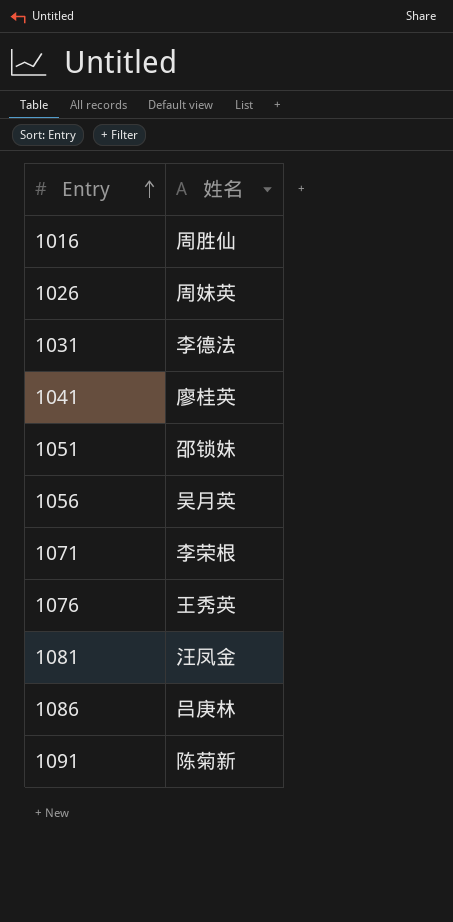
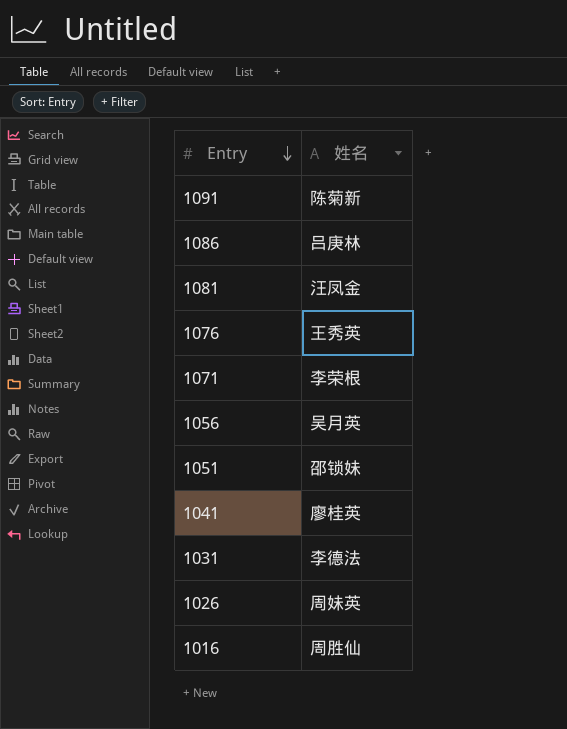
row order: Entry ascending -> Entry descending

